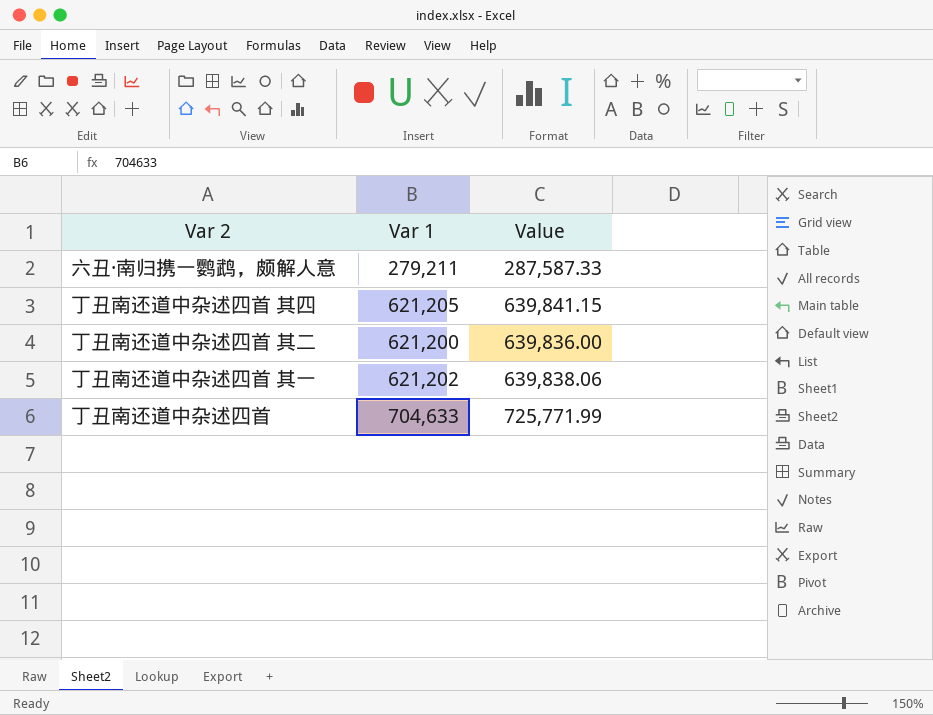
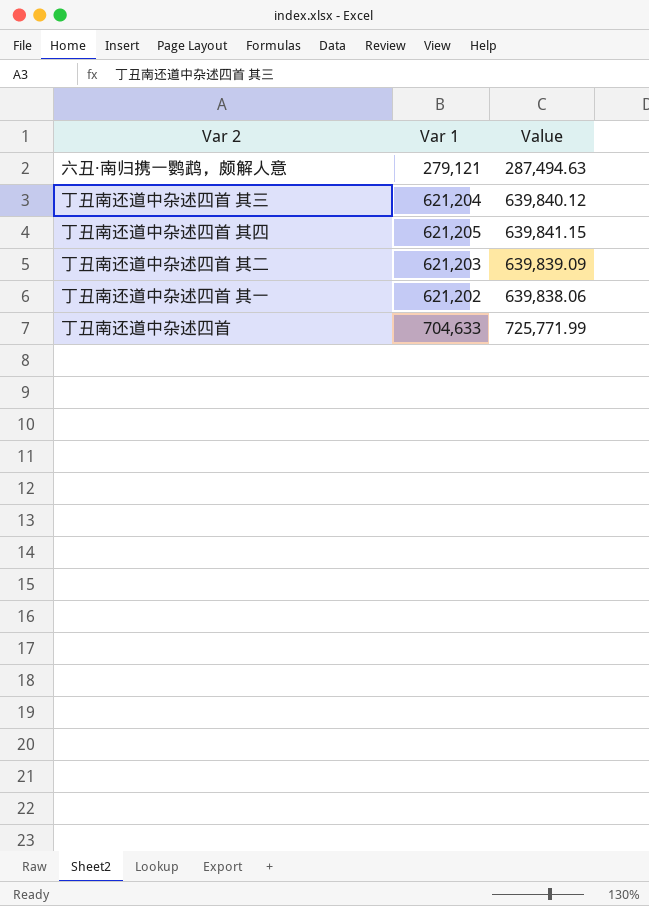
六丑·南归携一鹦鹉，颇解人意 | Var 1: 279,211 -> 279,121
六丑·南归携一鹦鹉，颇解人意 | Value: 287,587.33 -> 287,494.63
row 丁丑南还道中杂述四首 其三: none -> 621,204 | 639,840.12
丁丑南还道中杂述四首 其二 | Var 1: 621,200 -> 621,203
丁丑南还道中杂述四首 其二 | Value: 639,836.00 -> 639,839.09

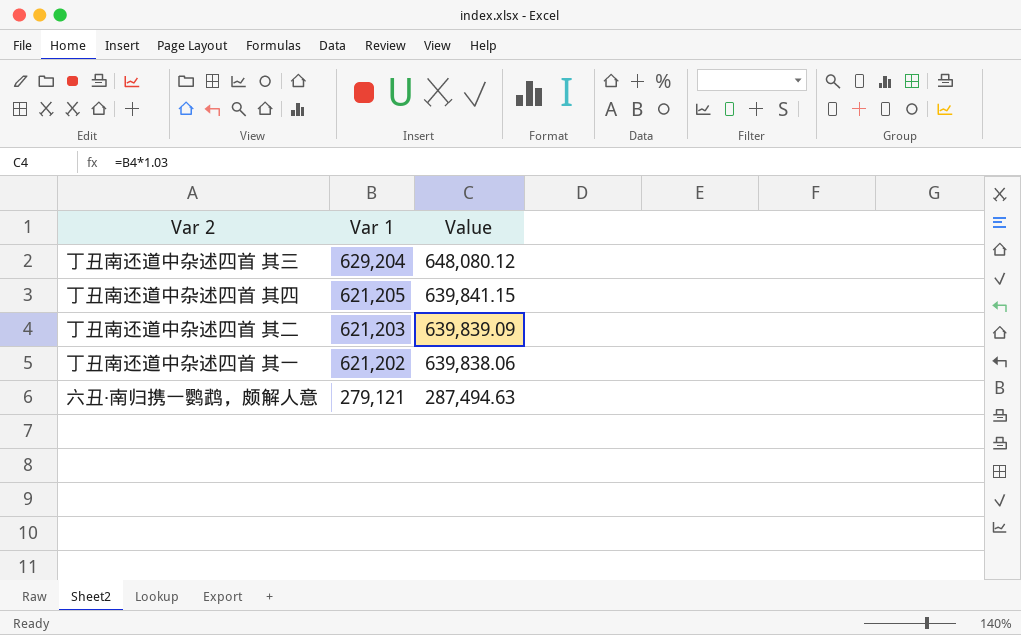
row order: none -> Var 1 descending
row 丁丑南还道中杂述四首: 704,633 | 725,771.99 -> none
丁丑南还道中杂述四首 其三 | Var 1: 621,204 -> 629,204
丁丑南还道中杂述四首 其三 | Value: 639,840.12 -> 648,080.12

